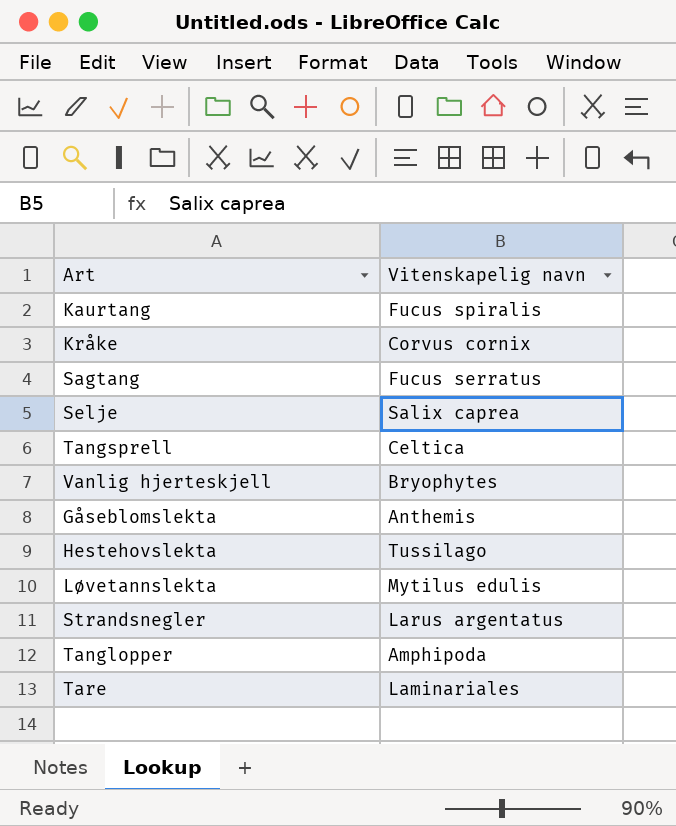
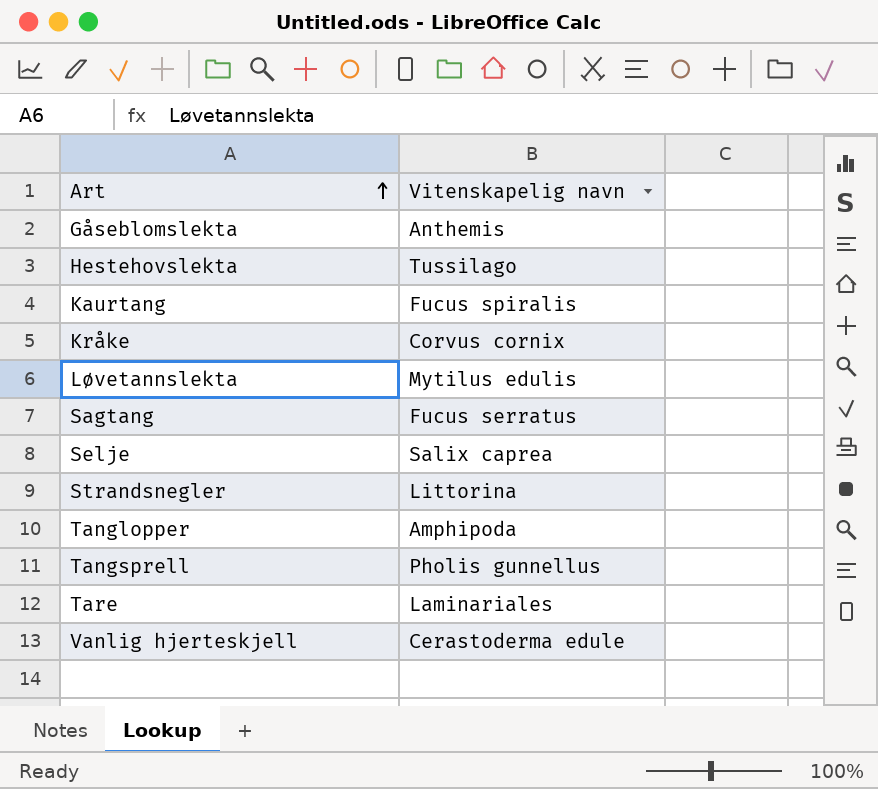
row order: none -> Art ascending
Strandsnegler | Vitenskapelig navn: Larus argentatus -> Littorina
Tangsprell | Vitenskapelig navn: Celtica -> Pholis gunnellus
Vanlig hjerteskjell | Vitenskapelig navn: Bryophytes -> Cerastoderma edule

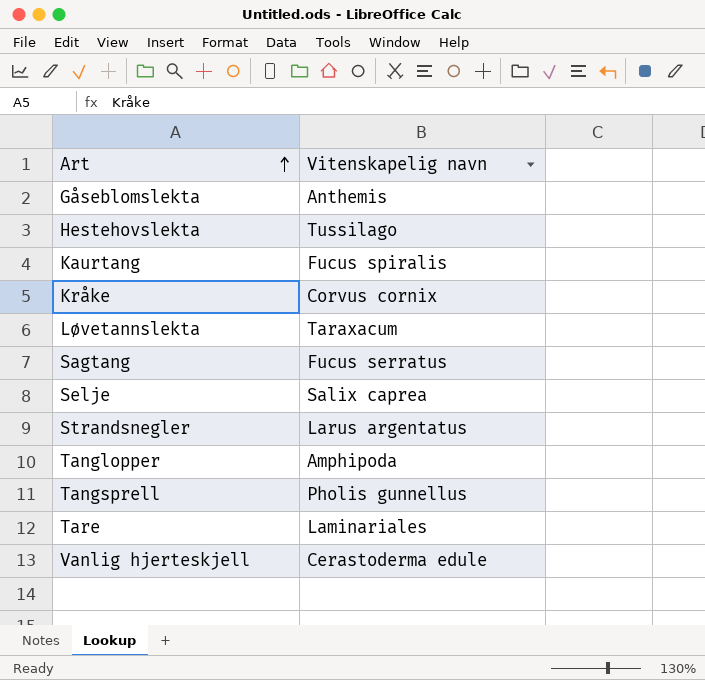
Løvetannslekta | Vitenskapelig navn: Mytilus edulis -> Taraxacum
Strandsnegler | Vitenskapelig navn: Littorina -> Larus argentatus

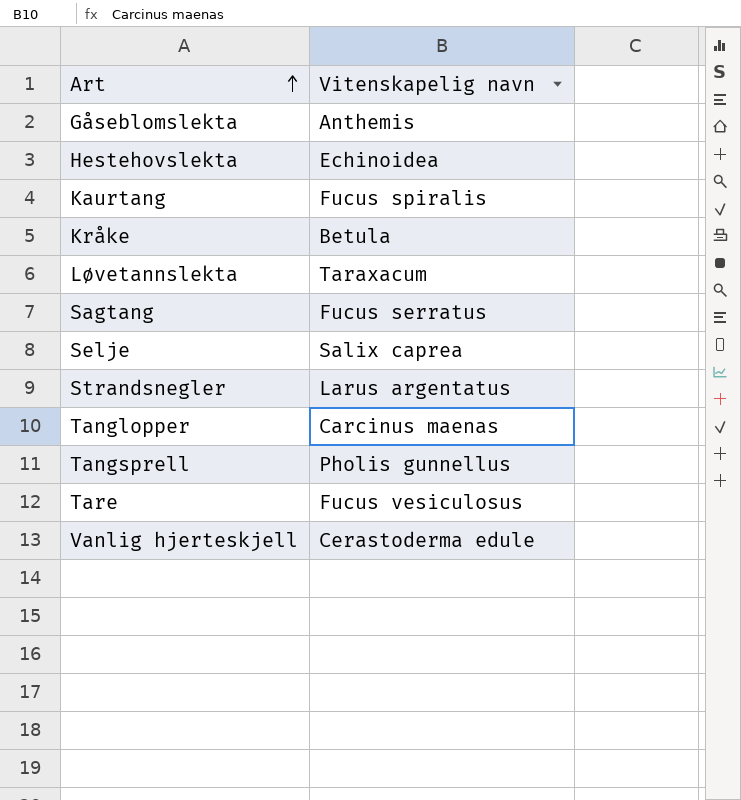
Hestehovslekta | Vitenskapelig navn: Tussilago -> Echinoidea
Kråke | Vitenskapelig navn: Corvus cornix -> Betula
Tanglopper | Vitenskapelig navn: Amphipoda -> Carcinus maenas
Tare | Vitenskapelig navn: Laminariales -> Fucus vesiculosus

